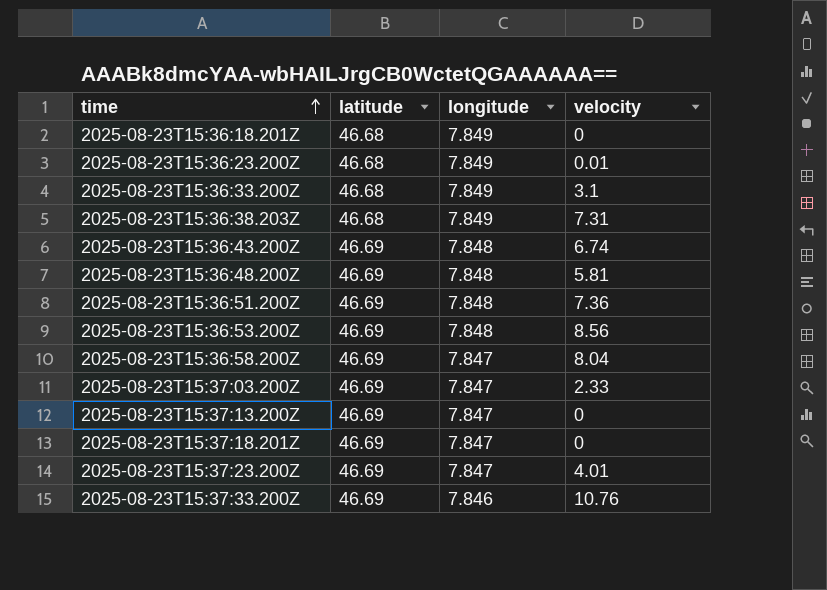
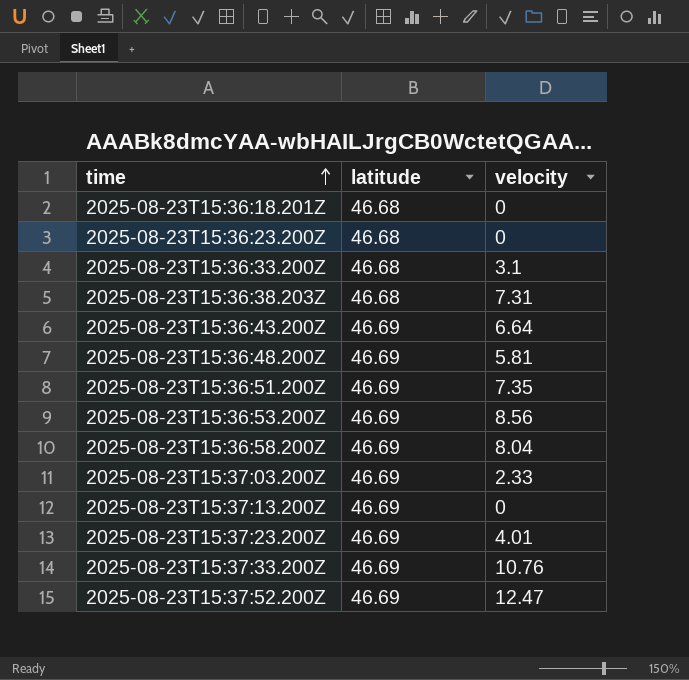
column longitude | position: 3 -> none
row 2025-08-23T15:37:18.201Z: 46.69 | 7.847 | 0 -> none
2025-08-23T15:36:23.200Z | velocity: 0.01 -> 0
2025-08-23T15:36:43.200Z | velocity: 6.74 -> 6.64
2025-08-23T15:36:51.200Z | velocity: 7.36 -> 7.35
row 2025-08-23T15:37:52.200Z: none -> 46.69 | 12.47

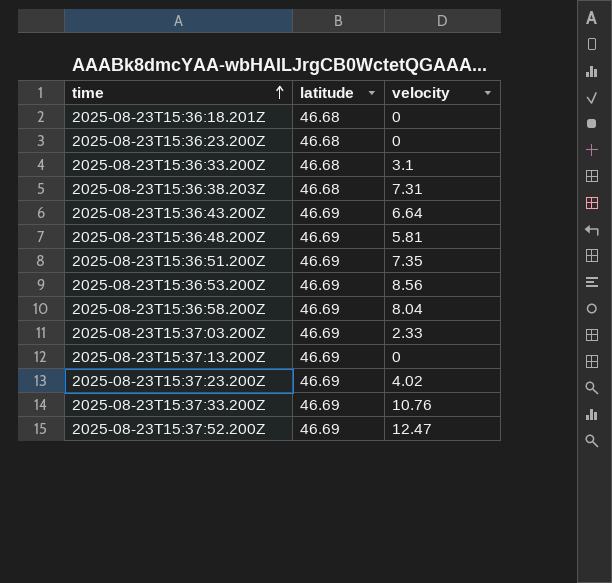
2025-08-23T15:37:23.200Z | velocity: 4.01 -> 4.02

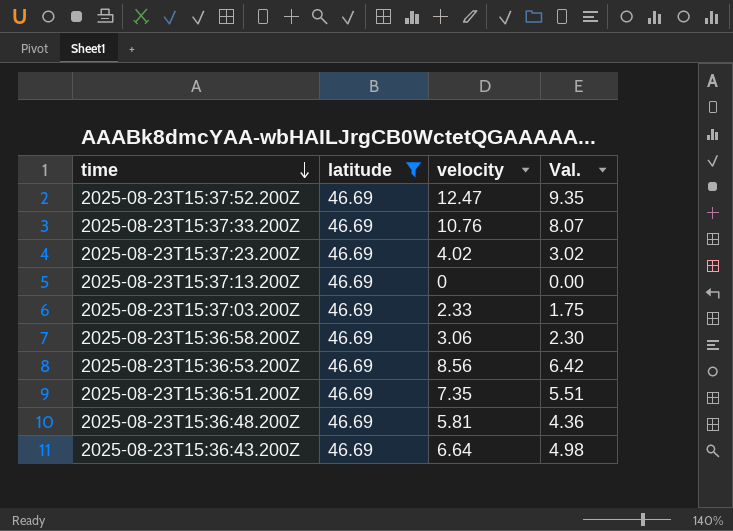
filter: none -> latitude = 46.69
row order: time ascending -> time descending
column Val. | formula: none -> [velocity] * 0.75
2025-08-23T15:36:58.200Z | velocity: 8.04 -> 3.06

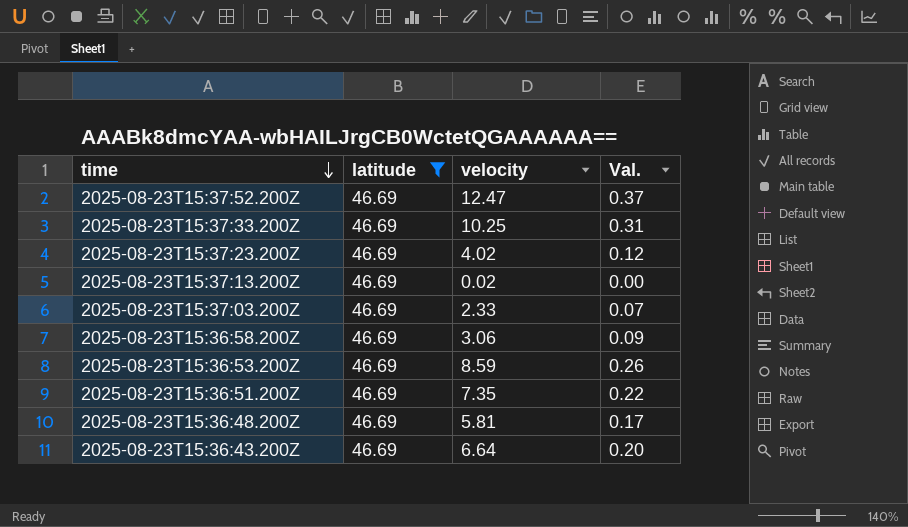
column Val. | formula: [velocity] * 0.75 -> [velocity] * 0.03
2025-08-23T15:37:33.200Z | velocity: 10.76 -> 10.25
2025-08-23T15:37:13.200Z | velocity: 0 -> 0.02
2025-08-23T15:36:53.200Z | velocity: 8.56 -> 8.59

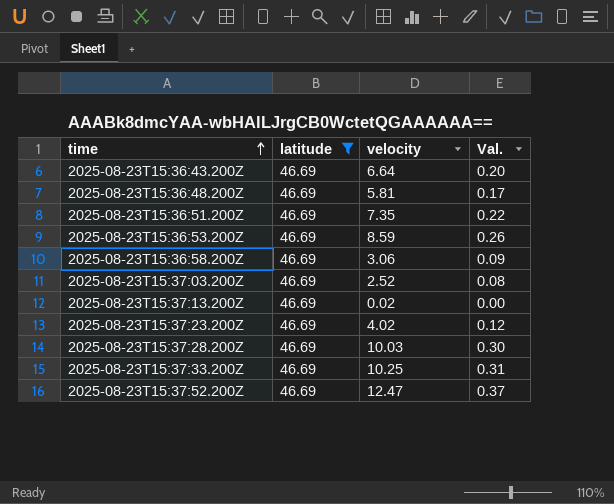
row order: time descending -> time ascending
2025-08-23T15:37:03.200Z | velocity: 2.33 -> 2.52
2025-08-23T15:37:03.200Z | Val.: 0.07 -> 0.08
row 2025-08-23T15:37:28.200Z: none -> 46.69 | 10.03 | 0.30

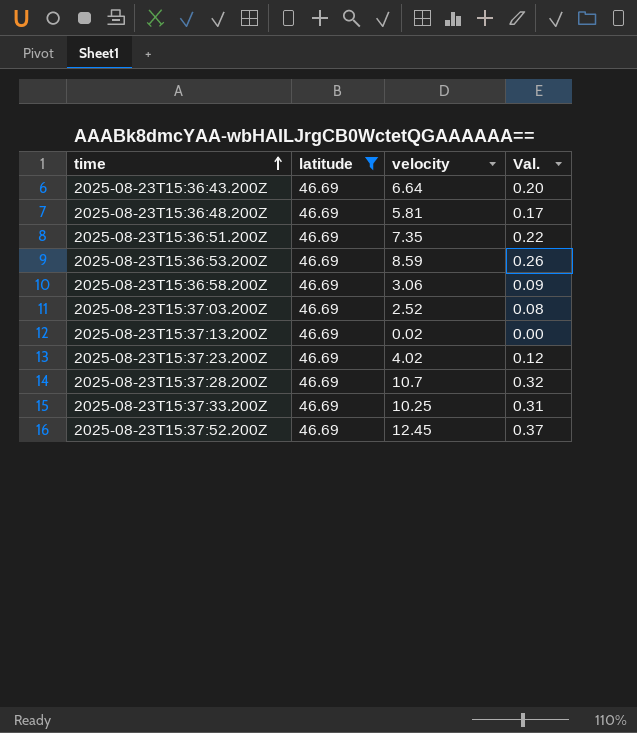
2025-08-23T15:37:28.200Z | velocity: 10.03 -> 10.7
2025-08-23T15:37:28.200Z | Val.: 0.30 -> 0.32
2025-08-23T15:37:52.200Z | velocity: 12.47 -> 12.45

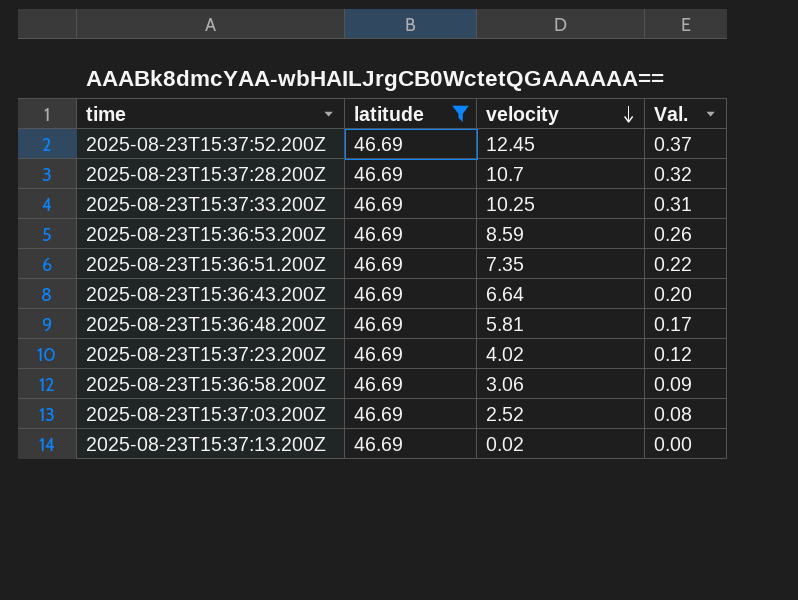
row order: time ascending -> velocity descending

